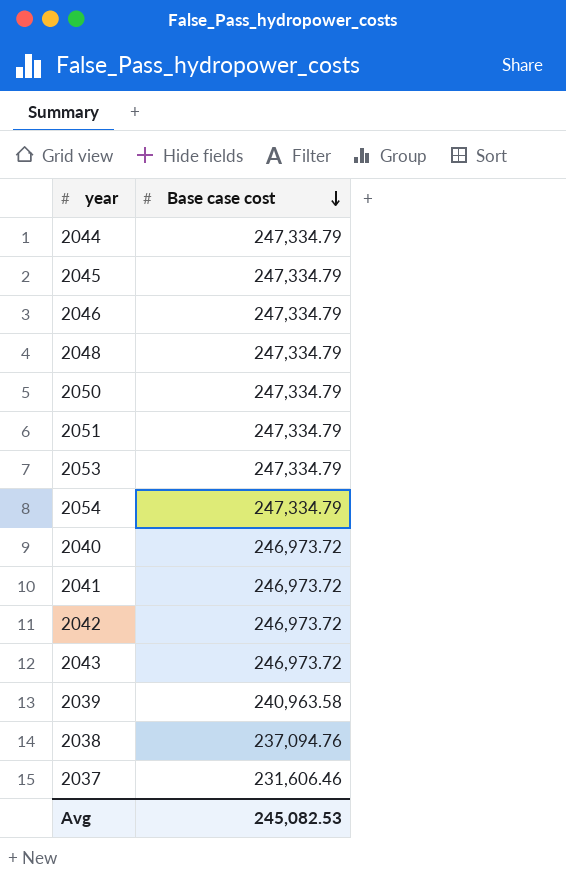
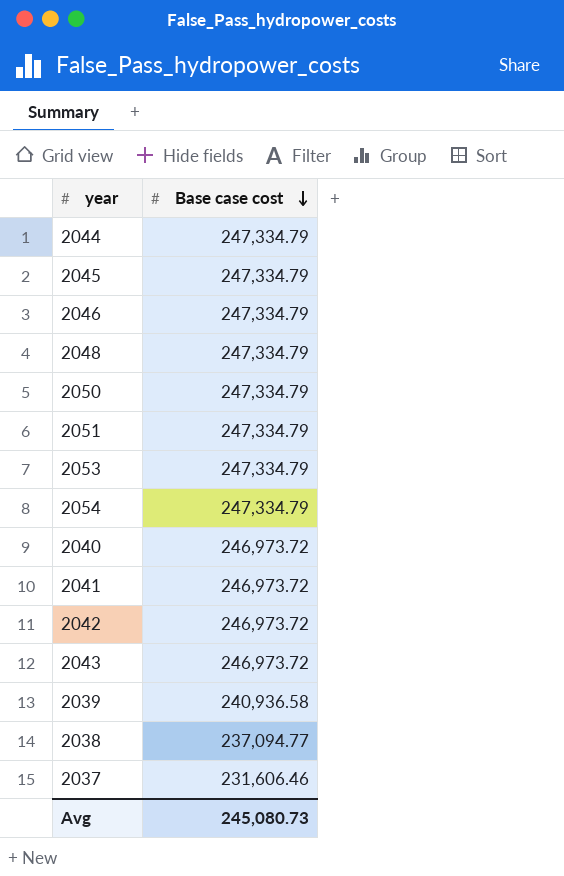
2039 | Base case cost: 240,963.58 -> 240,936.58
2038 | Base case cost: 237,094.76 -> 237,094.77
Avg | Base case cost: 245,082.53 -> 245,080.73

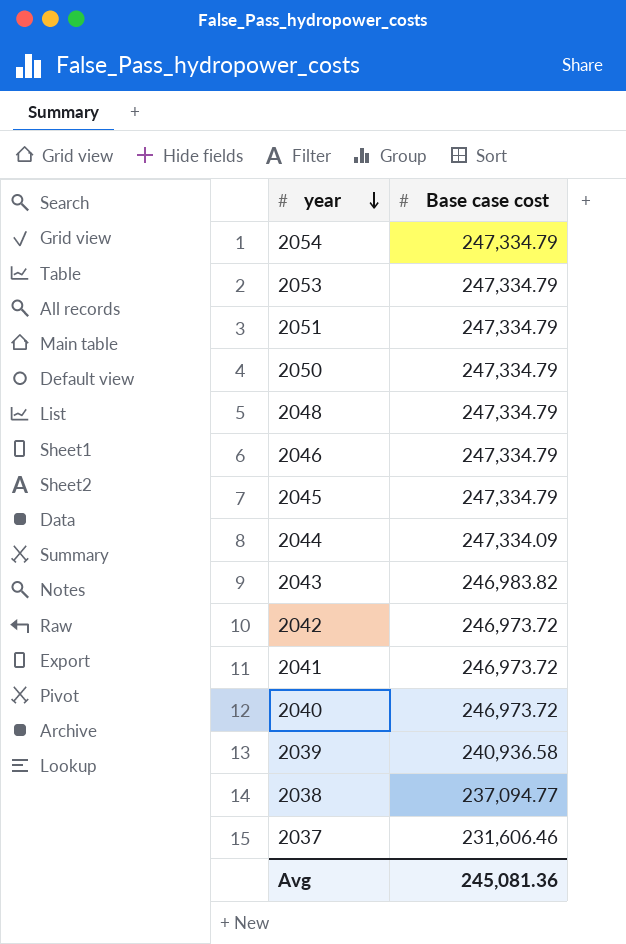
row order: Base case cost descending -> year descending
2044 | Base case cost: 247,334.79 -> 247,334.09
2043 | Base case cost: 246,973.72 -> 246,983.82
Avg | Base case cost: 245,080.73 -> 245,081.36

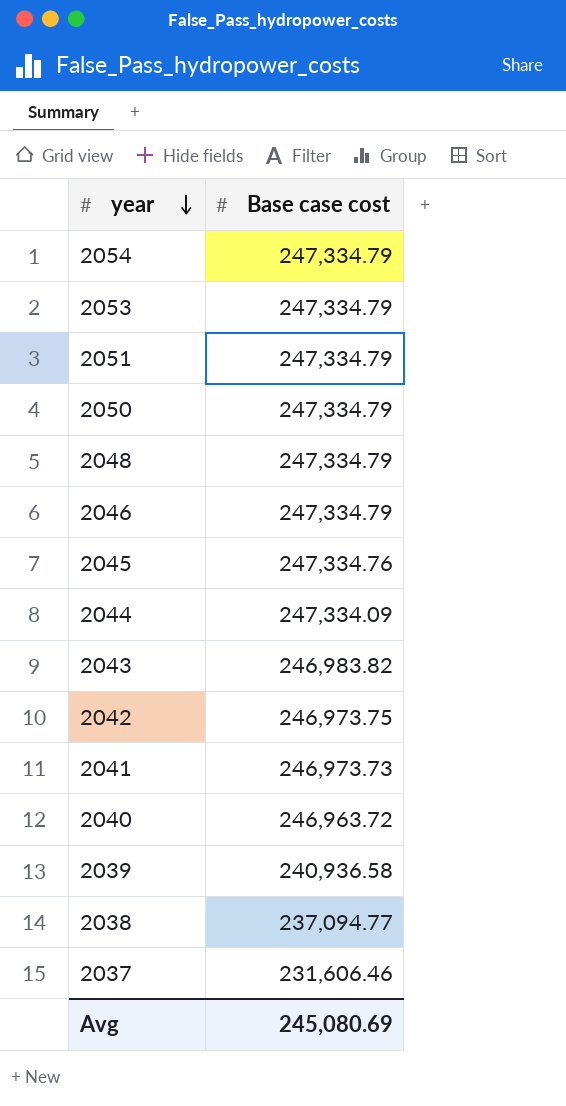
2045 | Base case cost: 247,334.79 -> 247,334.76
2042 | Base case cost: 246,973.72 -> 246,973.75
2041 | Base case cost: 246,973.72 -> 246,973.73
2040 | Base case cost: 246,973.72 -> 246,963.72
Avg | Base case cost: 245,081.36 -> 245,080.69

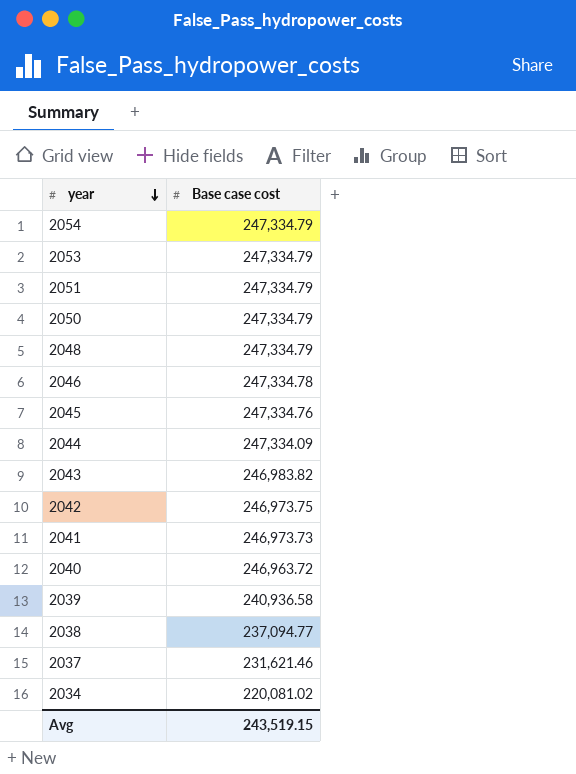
2046 | Base case cost: 247,334.79 -> 247,334.78
2037 | Base case cost: 231,606.46 -> 231,621.46
row 2034: none -> 220,081.02
Avg | Base case cost: 245,080.69 -> 243,519.15

